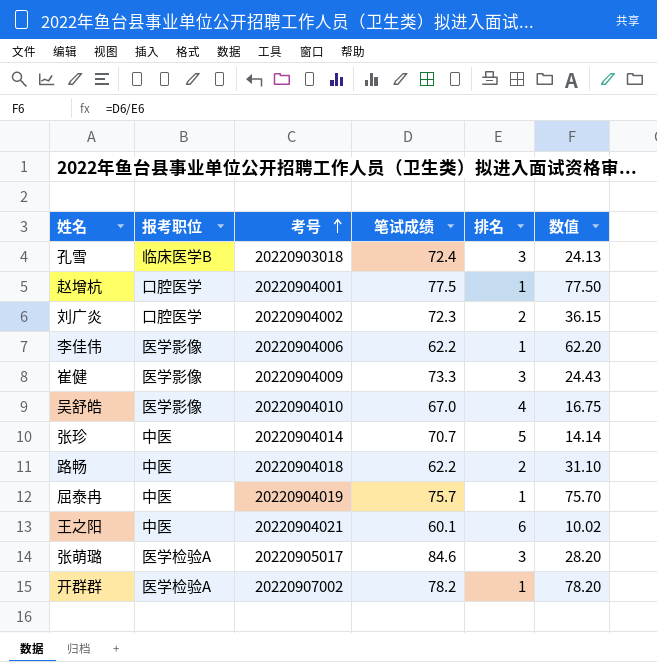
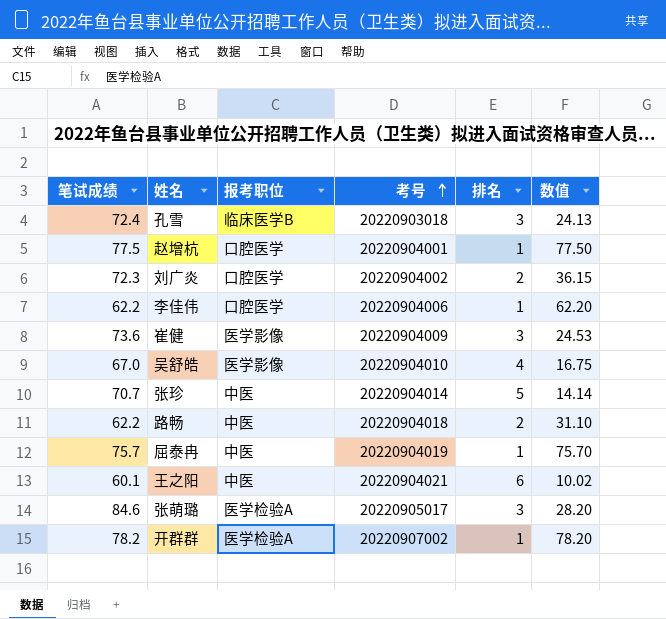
column 笔试成绩 | position: 4 -> 1
李佳伟 | 报考职位: 医学影像 -> 口腔医学
崔健 | 笔试成绩: 73.3 -> 73.6
崔健 | 数值: 24.43 -> 24.53

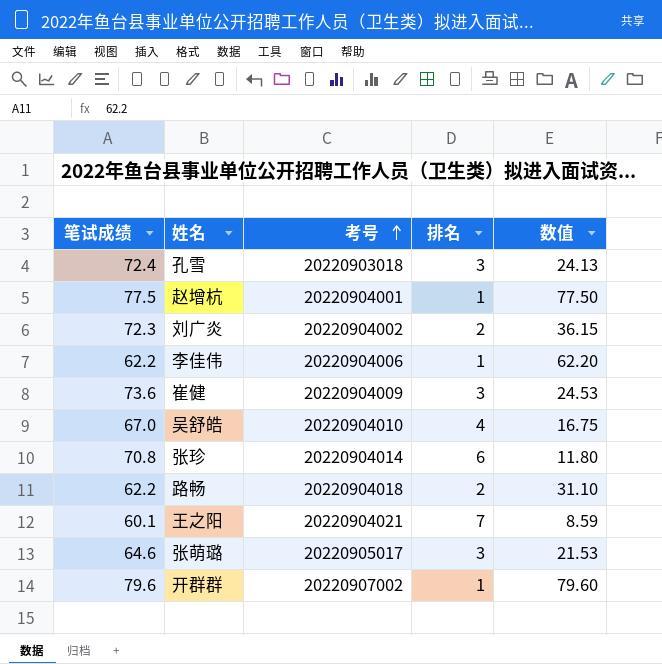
column 报考职位 | position: 3 -> none
row 屈泰冉: 75.7 | 中医 | 20220904019 | 1 | 75.70 -> none
张珍 | 笔试成绩: 70.7 -> 70.8
张珍 | 排名: 5 -> 6
张珍 | 数值: 14.14 -> 11.80
王之阳 | 排名: 6 -> 7
王之阳 | 数值: 10.02 -> 8.59
张萌璐 | 笔试成绩: 84.6 -> 64.6
张萌璐 | 数值: 28.20 -> 21.53
开群群 | 笔试成绩: 78.2 -> 79.6
开群群 | 数值: 78.20 -> 79.60

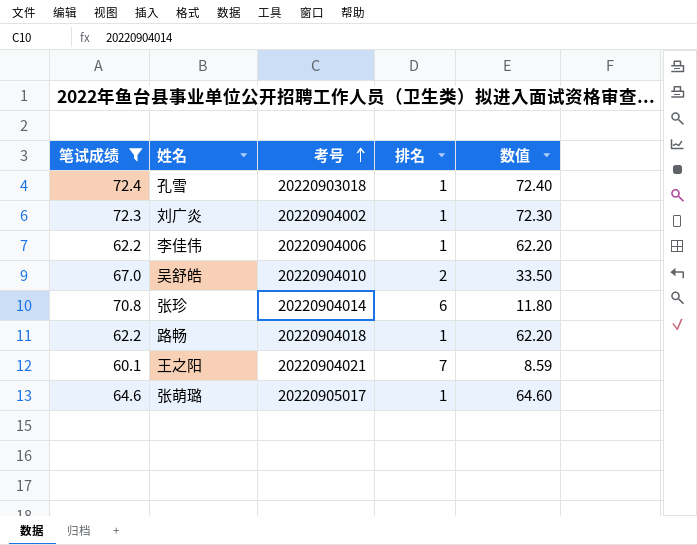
filter: none -> 笔试成绩 <= 72.4
孔雪 | 排名: 3 -> 1
孔雪 | 数值: 24.13 -> 72.40
刘广炎 | 排名: 2 -> 1
刘广炎 | 数值: 36.15 -> 72.30
吴舒皓 | 排名: 4 -> 2
吴舒皓 | 数值: 16.75 -> 33.50
路畅 | 排名: 2 -> 1
路畅 | 数值: 31.10 -> 62.20
张萌璐 | 排名: 3 -> 1
张萌璐 | 数值: 21.53 -> 64.60

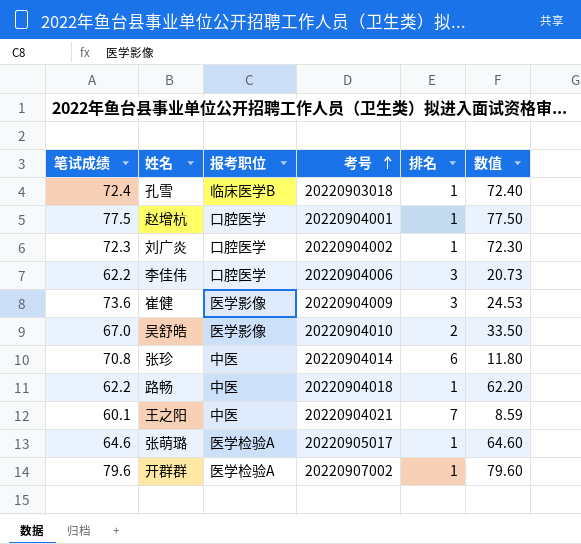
filter: 笔试成绩 <= 72.4 -> none
column 报考职位 | position: none -> 3
李佳伟 | 排名: 1 -> 3
李佳伟 | 数值: 62.20 -> 20.73

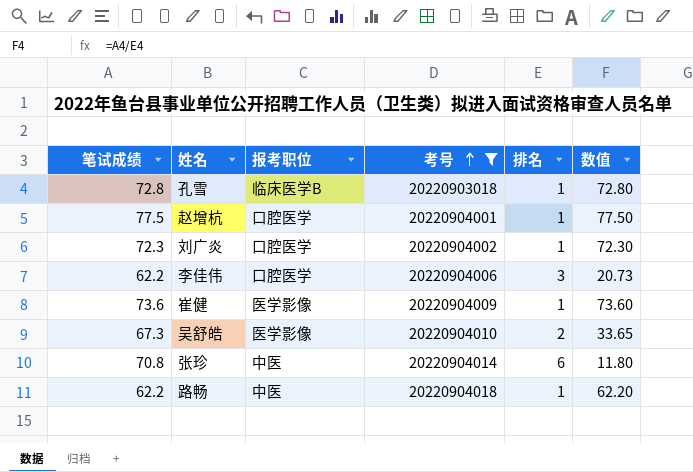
filter: none -> 考号 <= 20220904018
孔雪 | 笔试成绩: 72.4 -> 72.8
孔雪 | 数值: 72.40 -> 72.80
崔健 | 排名: 3 -> 1
崔健 | 数值: 24.53 -> 73.60
吴舒皓 | 笔试成绩: 67.0 -> 67.3
吴舒皓 | 数值: 33.50 -> 33.65

